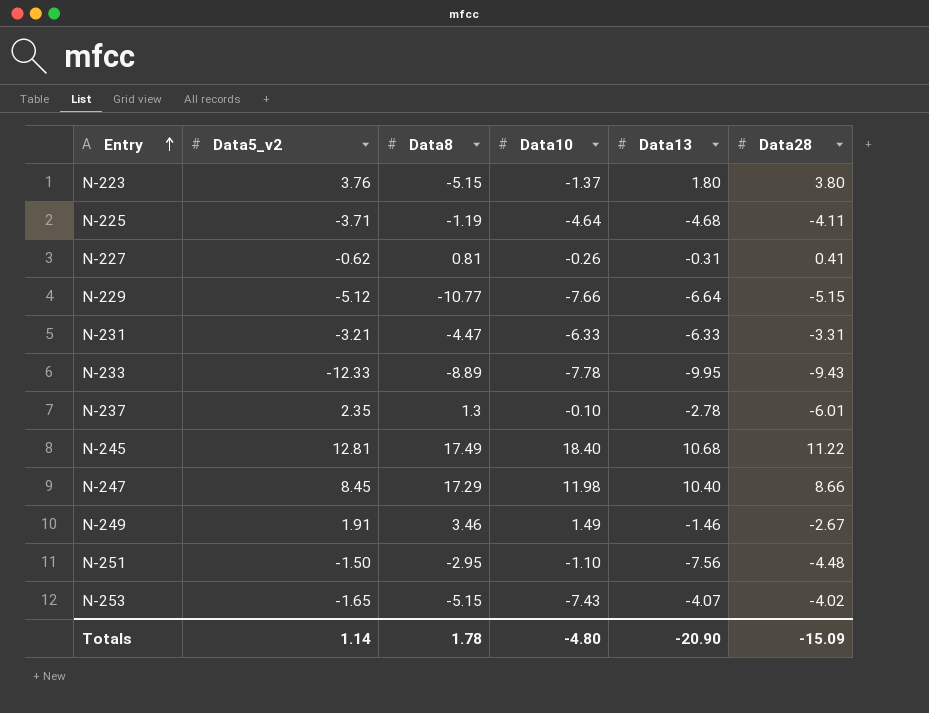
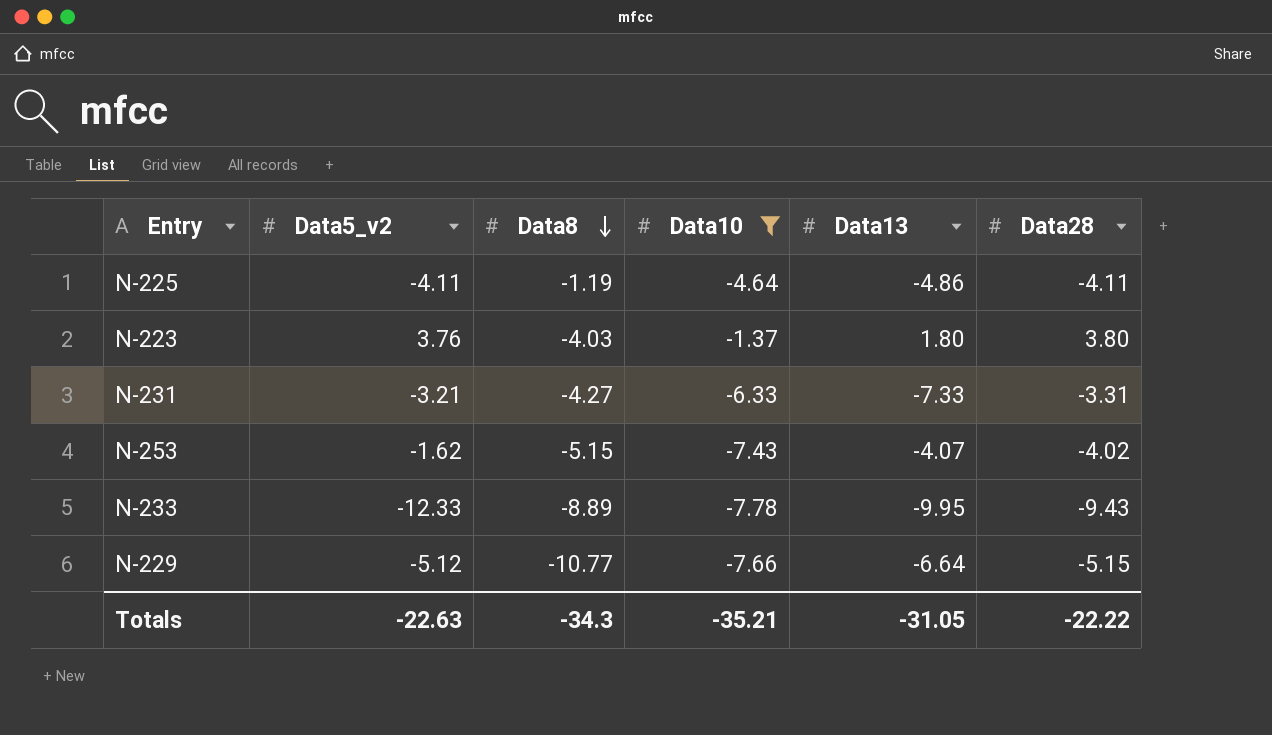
filter: none -> Data10 <= -1.37
row order: Entry ascending -> Data8 descending
N-225 | Data5_v2: -3.71 -> -4.11
N-225 | Data13: -4.68 -> -4.86
N-223 | Data8: -5.15 -> -4.03
N-231 | Data8: -4.47 -> -4.27
N-231 | Data13: -6.33 -> -7.33
N-253 | Data5_v2: -1.65 -> -1.62
Totals | Data5_v2: 1.14 -> -22.63
Totals | Data8: 1.78 -> -34.3
Totals | Data10: -4.80 -> -35.21
Totals | Data13: -20.90 -> -31.05
Totals | Data28: -15.09 -> -22.22

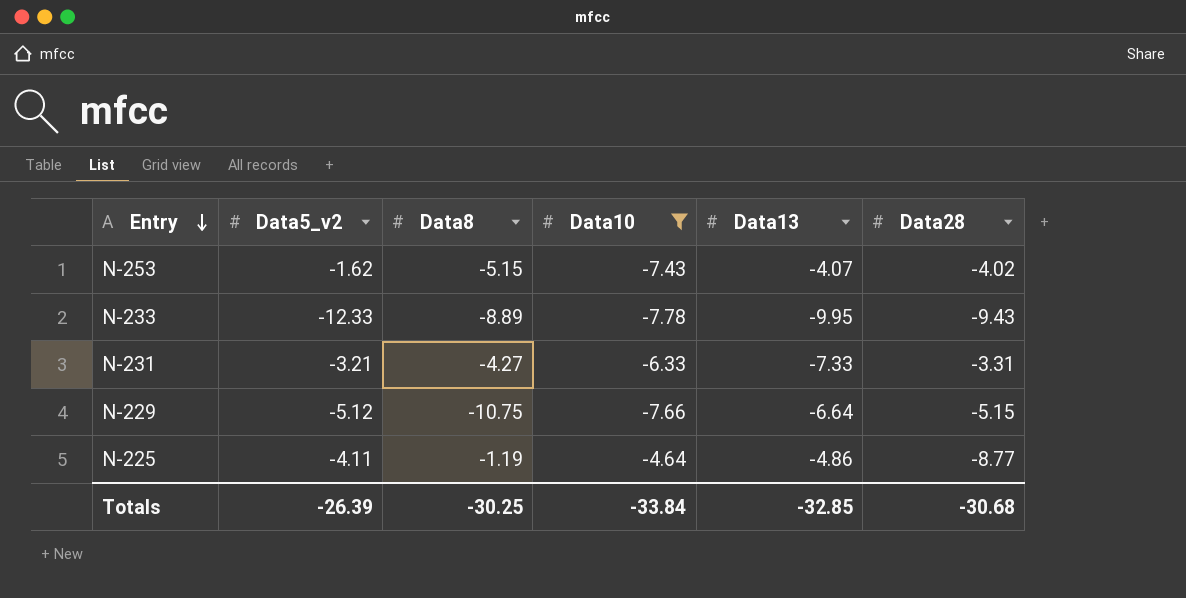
row order: Data8 descending -> Entry descending
row N-223: 3.76 | -4.03 | -1.37 | 1.80 | 3.80 -> none
N-229 | Data8: -10.77 -> -10.75
N-225 | Data28: -4.11 -> -8.77
Totals | Data5_v2: -22.63 -> -26.39
Totals | Data8: -34.3 -> -30.25
Totals | Data10: -35.21 -> -33.84
Totals | Data13: -31.05 -> -32.85
Totals | Data28: -22.22 -> -30.68

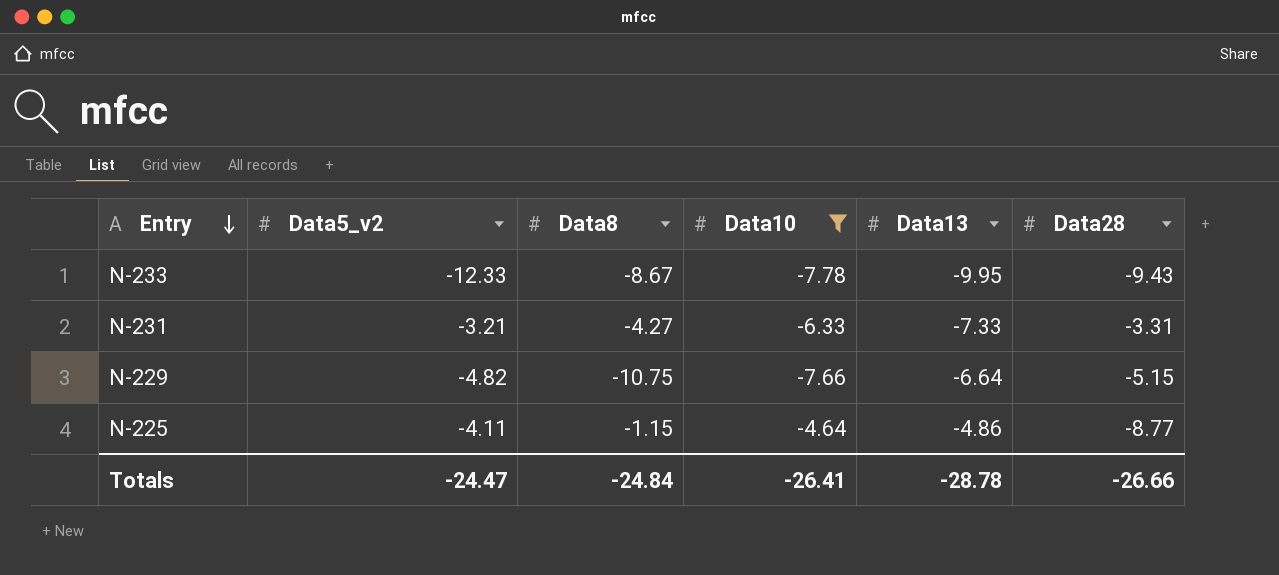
row N-253: -1.62 | -5.15 | -7.43 | -4.07 | -4.02 -> none
N-233 | Data8: -8.89 -> -8.67
N-229 | Data5_v2: -5.12 -> -4.82
N-225 | Data8: -1.19 -> -1.15
Totals | Data5_v2: -26.39 -> -24.47
Totals | Data8: -30.25 -> -24.84
Totals | Data10: -33.84 -> -26.41
Totals | Data13: -32.85 -> -28.78
Totals | Data28: -30.68 -> -26.66

